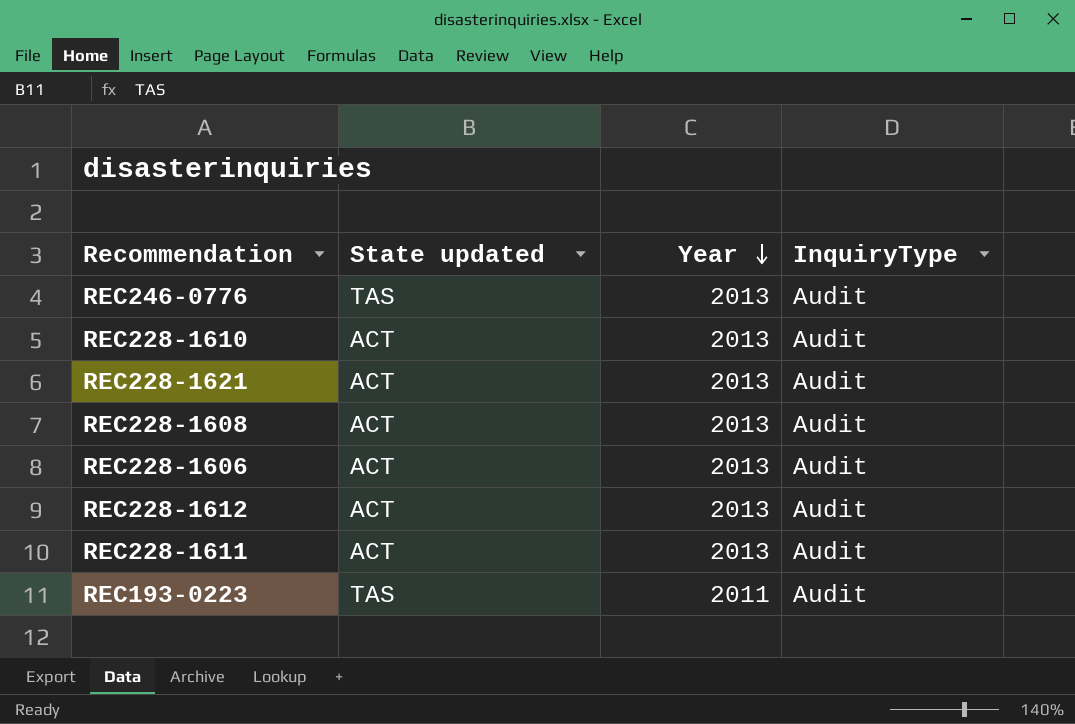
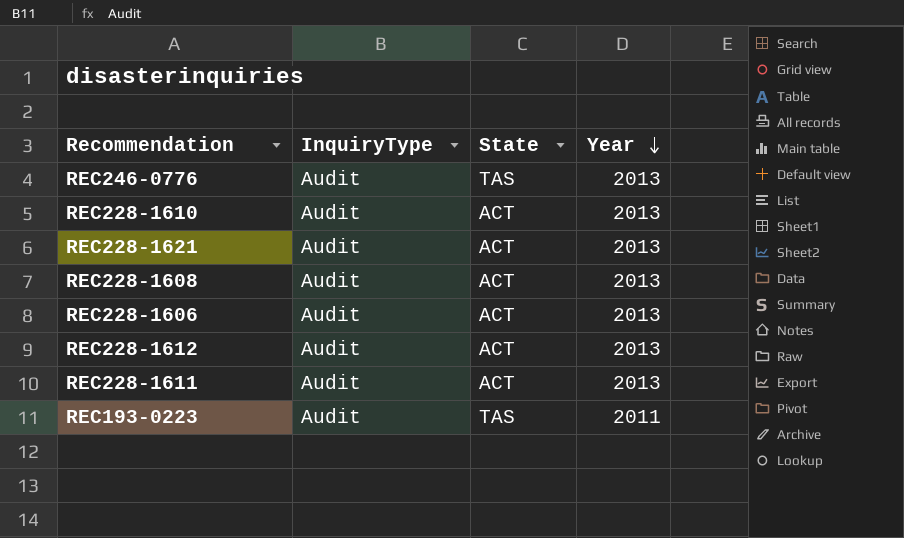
column InquiryType | position: 4 -> 2
column name: State updated -> State

